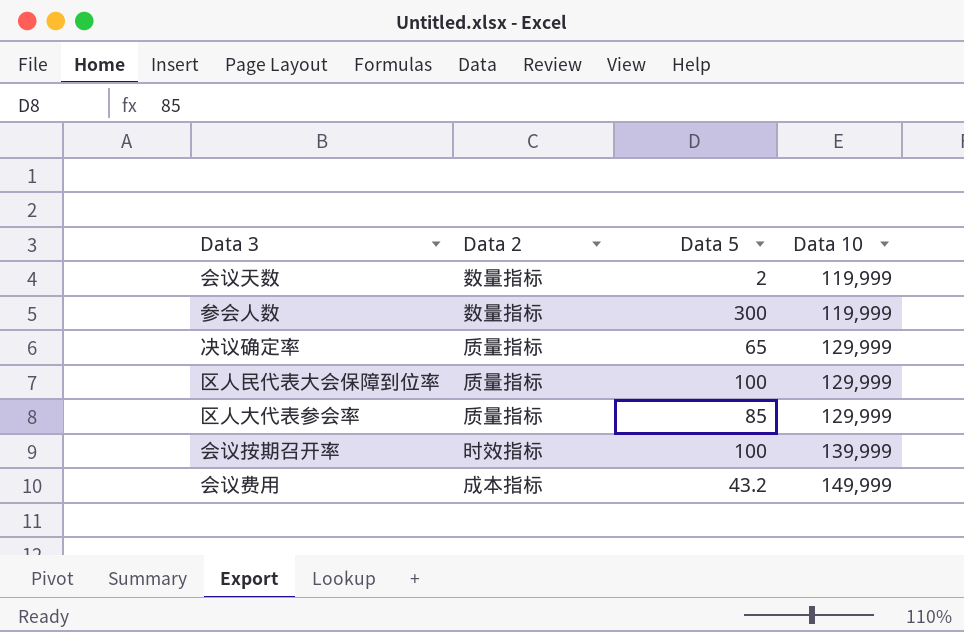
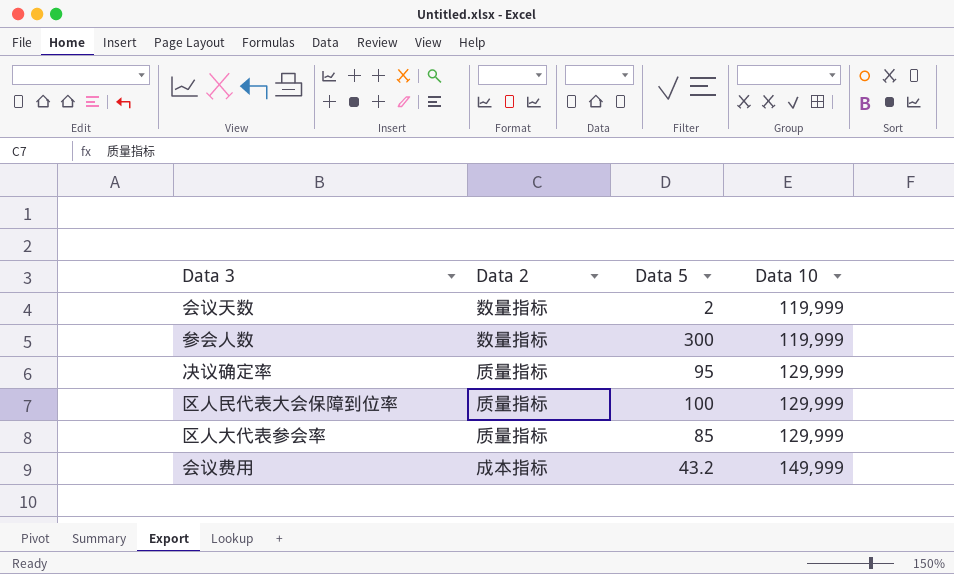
row 会议按期召开率: 时效指标 | 100 | 139,999 -> none
决议确定率 | Data 5: 65 -> 95

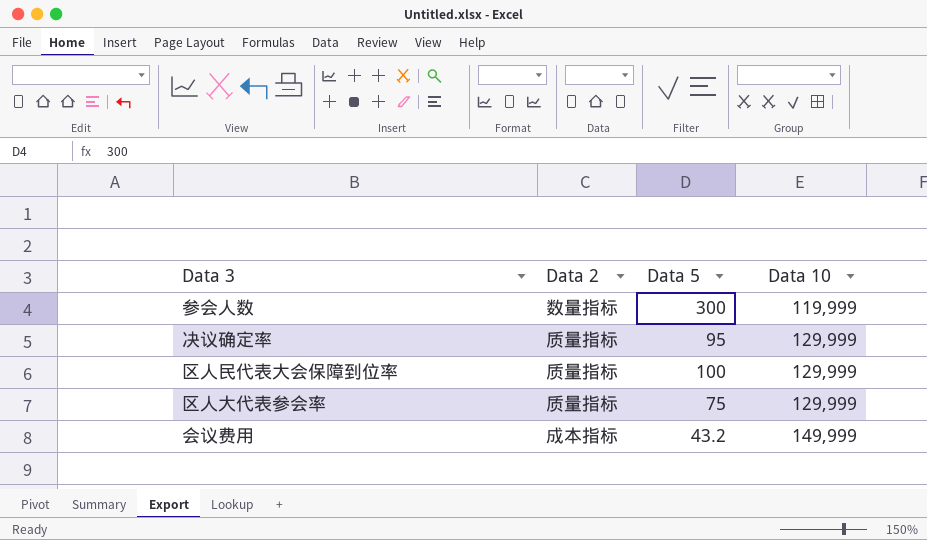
row 会议天数: 数量指标 | 2 | 119,999 -> none
区人大代表参会率 | Data 5: 85 -> 75

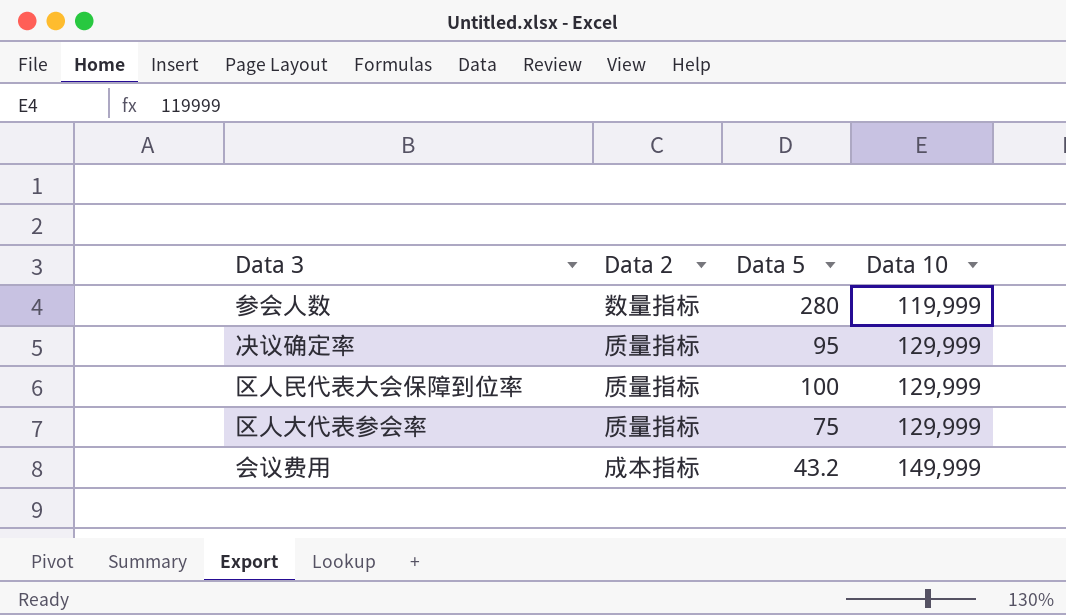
参会人数 | Data 5: 300 -> 280

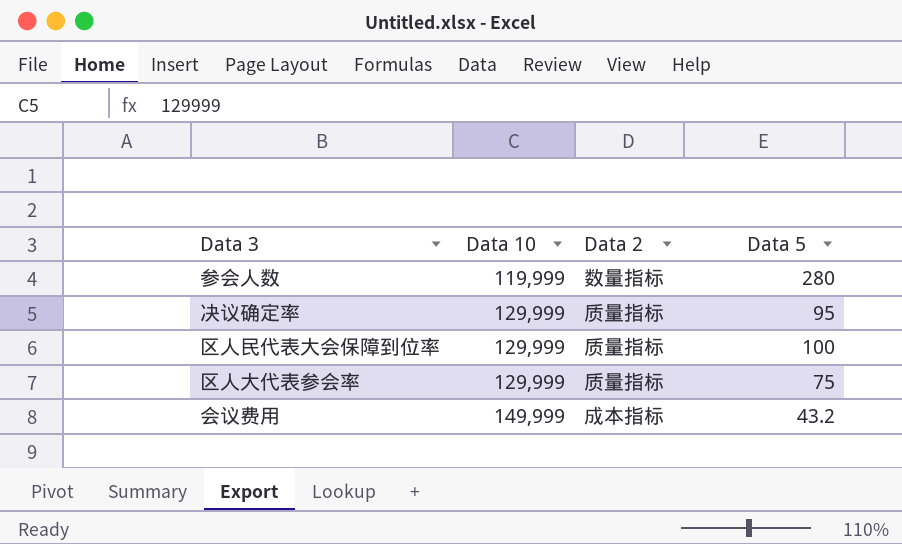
column Data 10 | position: 4 -> 2

